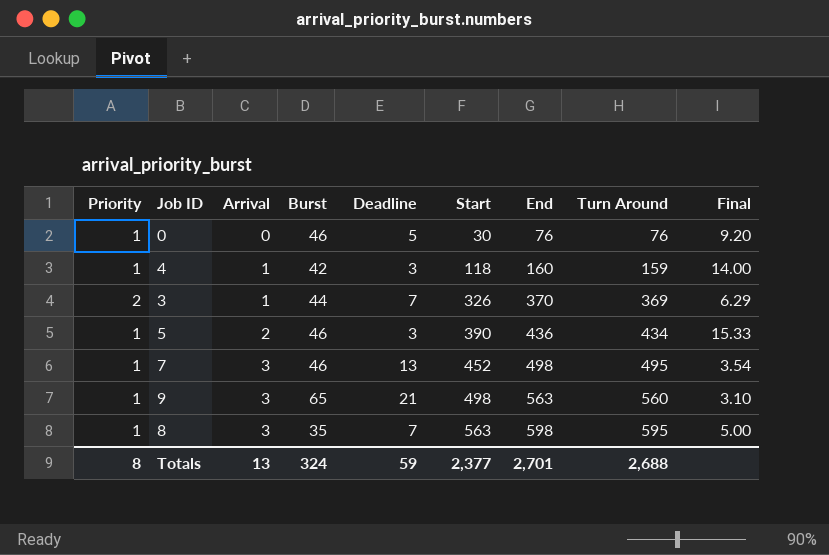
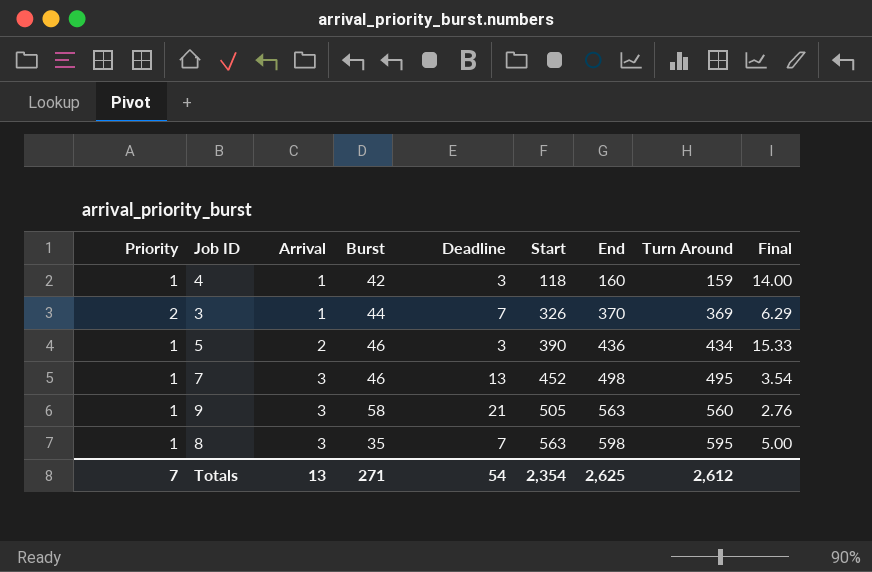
row 0: 1 | 0 | 46 | 5 | 30 | 76 | 76 | 9.20 -> none
9 | Burst: 65 -> 58
9 | Start: 498 -> 505
9 | Final: 3.10 -> 2.76
Totals | Priority: 8 -> 7
Totals | Burst: 324 -> 271
Totals | Deadline: 59 -> 54
Totals | Start: 2,377 -> 2,354
Totals | End: 2,701 -> 2,625
Totals | Turn Around: 2,688 -> 2,612

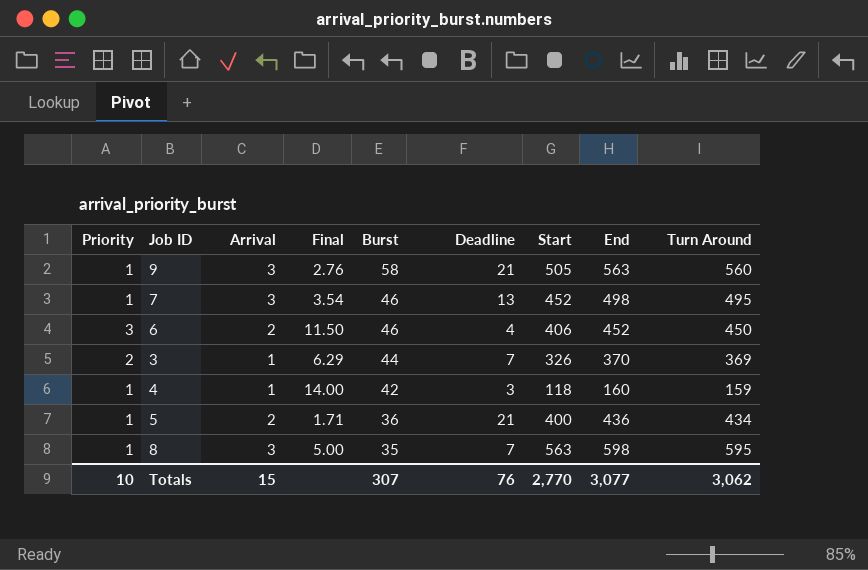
row order: Arrival ascending -> Burst descending
column Final | position: 9 -> 4
row 6: none -> 3 | 2 | 11.50 | 46 | 4 | 406 | 452 | 450
5 | Final: 15.33 -> 1.71
5 | Burst: 46 -> 36
5 | Deadline: 3 -> 21
5 | Start: 390 -> 400
Totals | Priority: 7 -> 10
Totals | Arrival: 13 -> 15
Totals | Burst: 271 -> 307
Totals | Deadline: 54 -> 76
Totals | Start: 2,354 -> 2,770
Totals | End: 2,625 -> 3,077
Totals | Turn Around: 2,612 -> 3,062

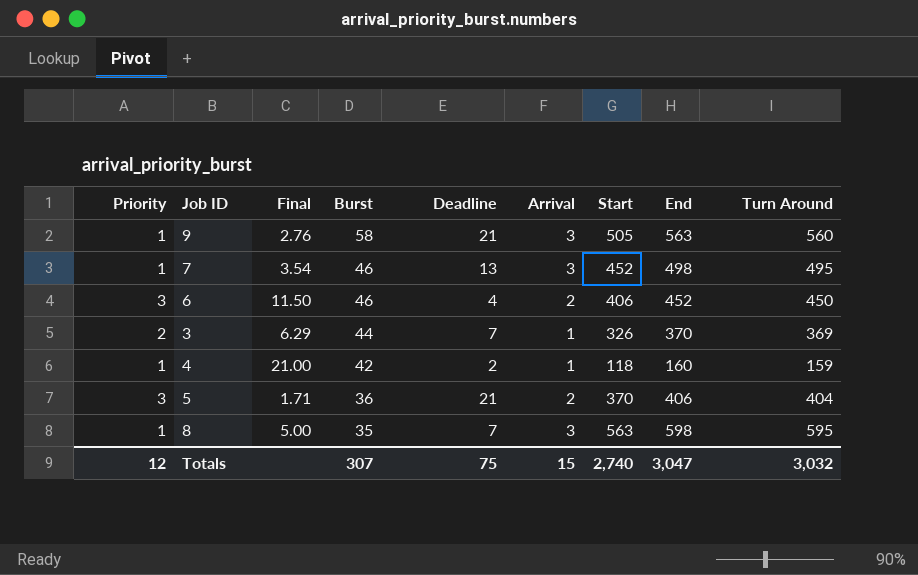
column Arrival | position: 3 -> 6
4 | Final: 14.00 -> 21.00
4 | Deadline: 3 -> 2
5 | Priority: 1 -> 3
5 | Start: 400 -> 370
5 | End: 436 -> 406
5 | Turn Around: 434 -> 404
Totals | Priority: 10 -> 12
Totals | Deadline: 76 -> 75
Totals | Start: 2,770 -> 2,740
Totals | End: 3,077 -> 3,047
Totals | Turn Around: 3,062 -> 3,032

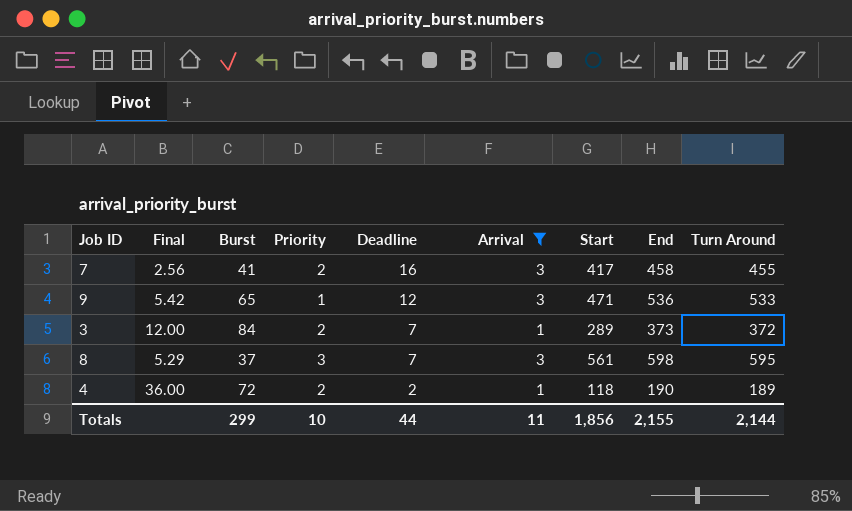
filter: none -> Arrival != 2
row order: Burst descending -> Deadline descending
column Priority | position: 1 -> 4
7 | Final: 3.54 -> 2.56
7 | Burst: 46 -> 41
7 | Priority: 1 -> 2
7 | Deadline: 13 -> 16
7 | Start: 452 -> 417
7 | End: 498 -> 458
7 | Turn Around: 495 -> 455
9 | Final: 2.76 -> 5.42
9 | Burst: 58 -> 65
9 | Deadline: 21 -> 12
9 | Start: 505 -> 471
9 | End: 563 -> 536
9 | Turn Around: 560 -> 533
3 | Final: 6.29 -> 12.00
3 | Burst: 44 -> 84
3 | Start: 326 -> 289
3 | End: 370 -> 373
3 | Turn Around: 369 -> 372
8 | Final: 5.00 -> 5.29
8 | Burst: 35 -> 37
8 | Priority: 1 -> 3
8 | Start: 563 -> 561
4 | Final: 21.00 -> 36.00
4 | Burst: 42 -> 72
4 | Priority: 1 -> 2
4 | End: 160 -> 190
4 | Turn Around: 159 -> 189
Totals | Burst: 307 -> 299
Totals | Priority: 12 -> 10
Totals | Deadline: 75 -> 44
Totals | Arrival: 15 -> 11
Totals | Start: 2,740 -> 1,856
Totals | End: 3,047 -> 2,155
Totals | Turn Around: 3,032 -> 2,144

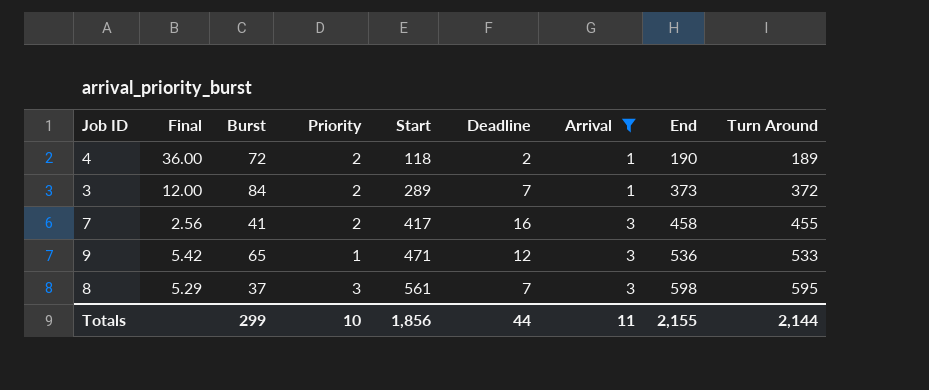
row order: Deadline descending -> Start ascending
column Start | position: 7 -> 5

